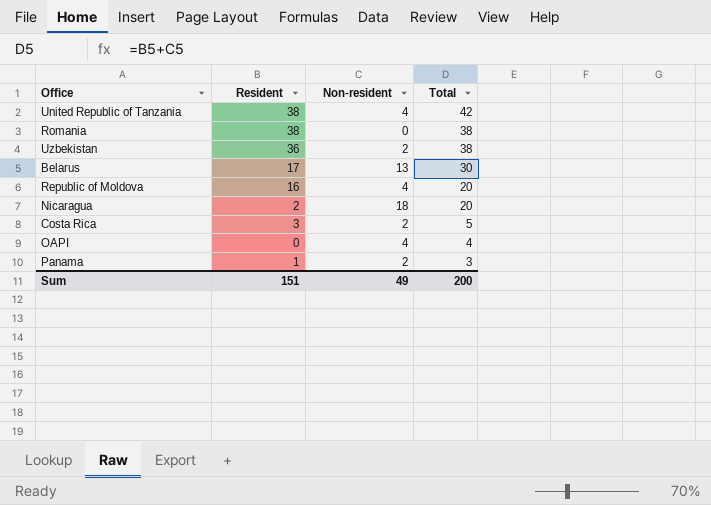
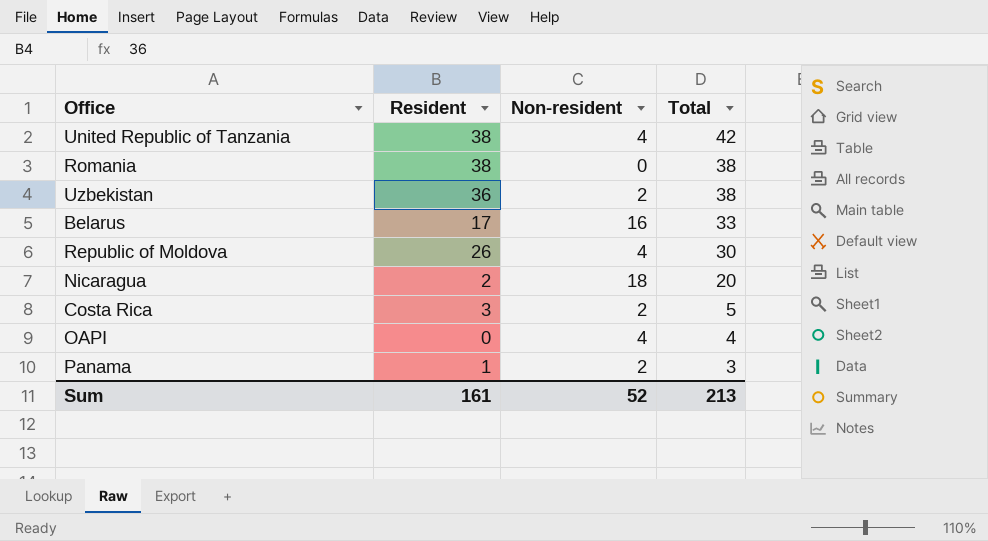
Belarus | Non-resident: 13 -> 16
Belarus | Total: 30 -> 33
Republic of Moldova | Resident: 16 -> 26
Republic of Moldova | Total: 20 -> 30
Sum | Resident: 151 -> 161
Sum | Non-resident: 49 -> 52
Sum | Total: 200 -> 213

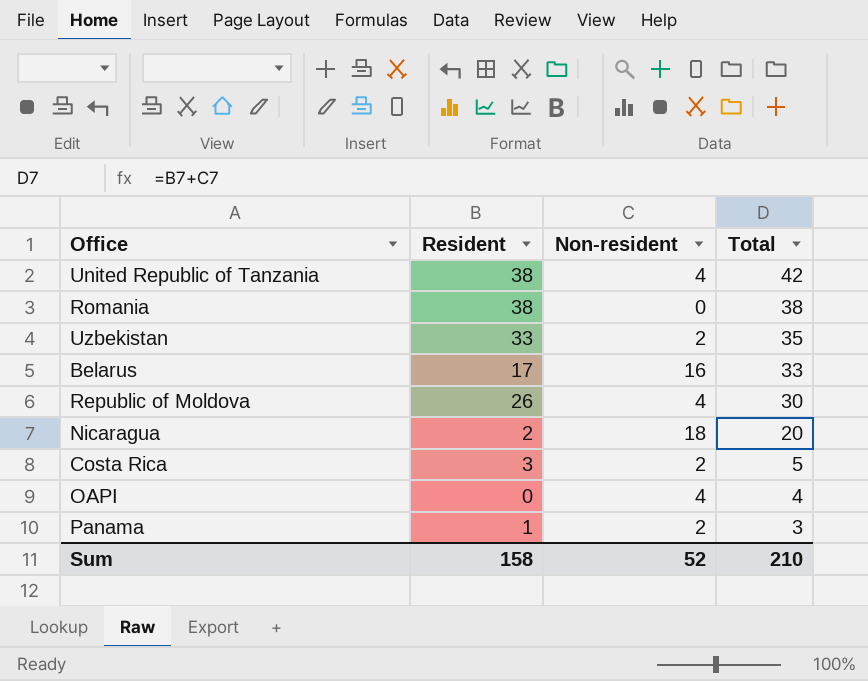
Uzbekistan | Resident: 36 -> 33
Uzbekistan | Total: 38 -> 35
Sum | Resident: 161 -> 158
Sum | Total: 213 -> 210

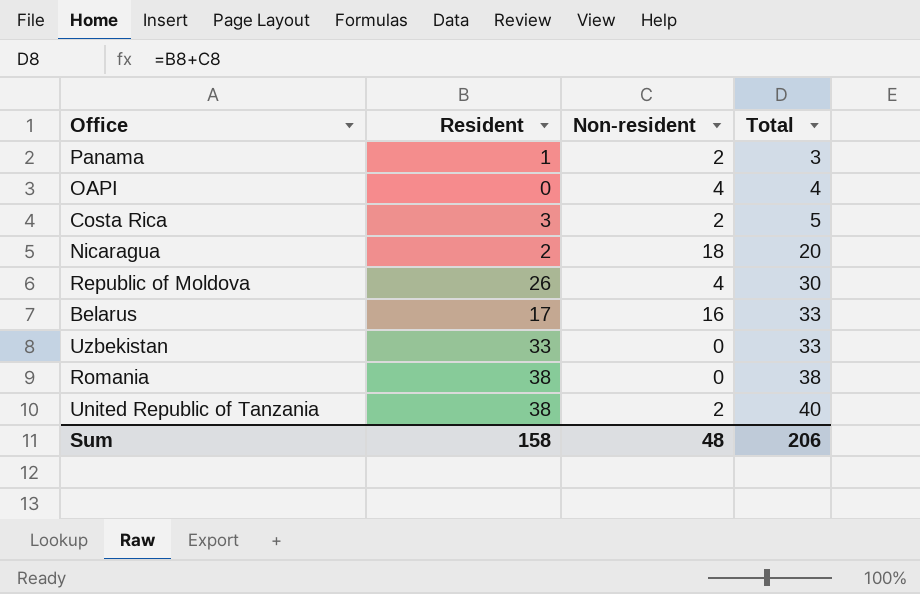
row order: Total descending -> Total ascending
Uzbekistan | Non-resident: 2 -> 0
Uzbekistan | Total: 35 -> 33
United Republic of Tanzania | Non-resident: 4 -> 2
United Republic of Tanzania | Total: 42 -> 40
Sum | Non-resident: 52 -> 48
Sum | Total: 210 -> 206

